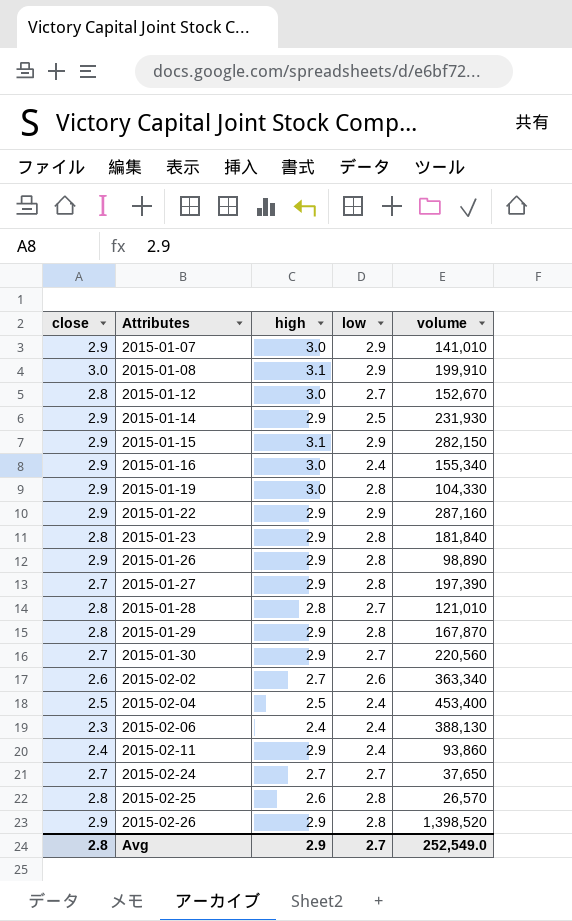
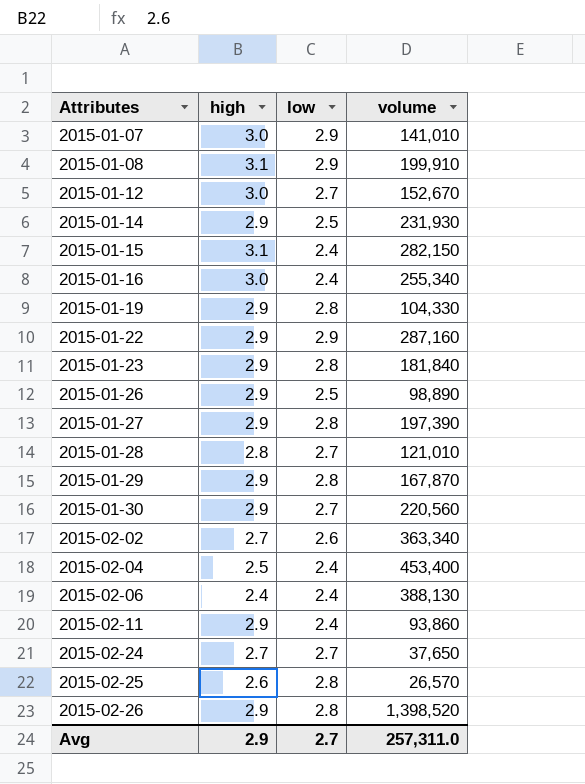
column close | position: 1 -> none
2015-01-15 | low: 2.9 -> 2.4
2015-01-16 | volume: 155,340 -> 255,340
2015-01-19 | high: 3.0 -> 2.9
2015-01-26 | low: 2.8 -> 2.5
Avg | volume: 252,549.0 -> 257,311.0

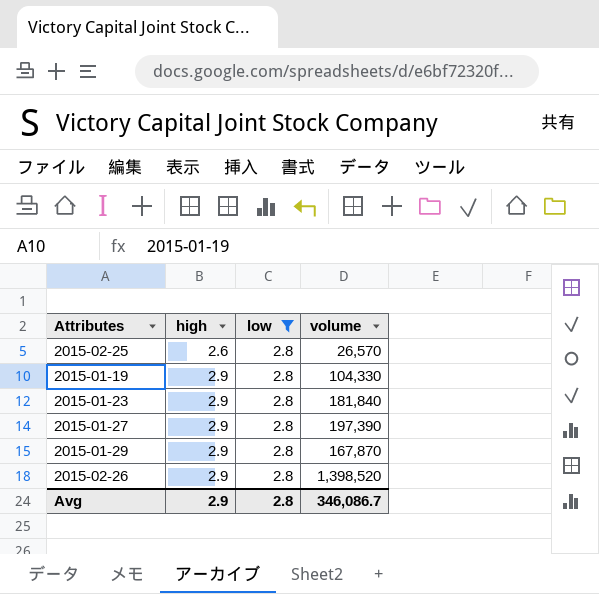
filter: none -> low = 2.8
row order: Attributes ascending -> high ascending
Avg | low: 2.7 -> 2.8
Avg | volume: 257,311.0 -> 346,086.7

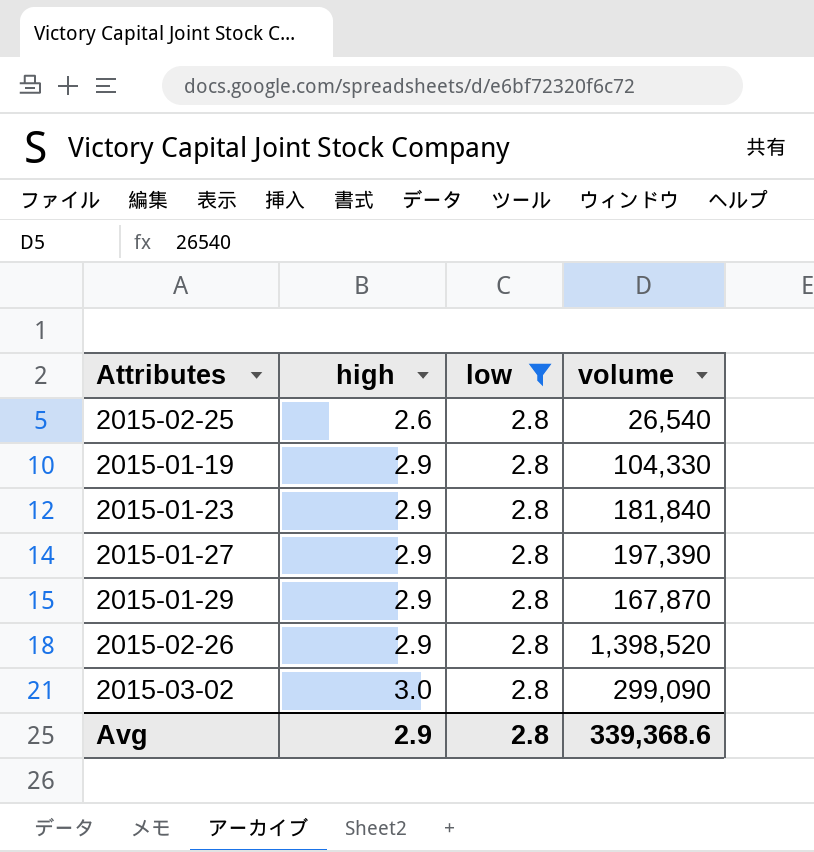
2015-02-25 | volume: 26,570 -> 26,540
row 2015-03-02: none -> 3.0 | 2.8 | 299,090
Avg | volume: 346,086.7 -> 339,368.6

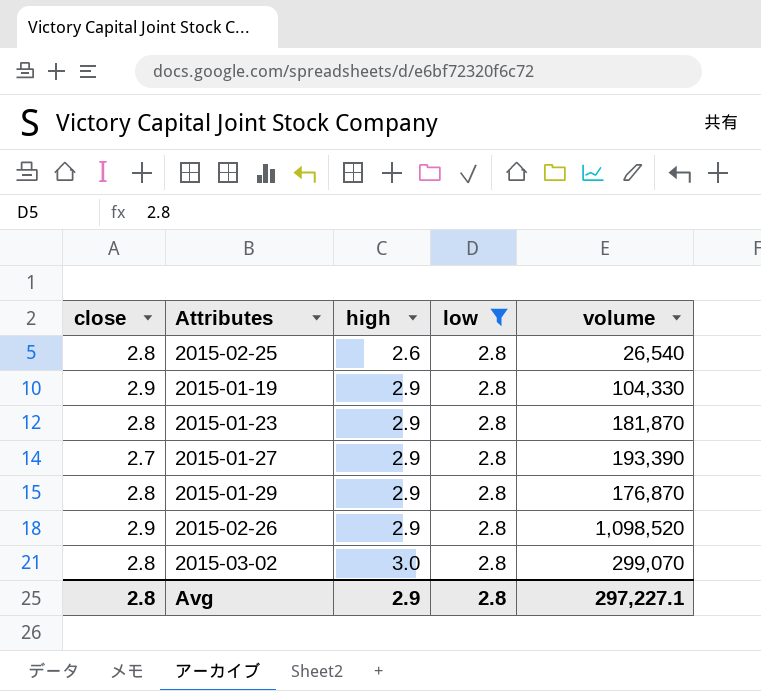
column close | position: none -> 1
2015-01-23 | volume: 181,840 -> 181,870
2015-01-27 | volume: 197,390 -> 193,390
2015-01-29 | volume: 167,870 -> 176,870
2015-02-26 | volume: 1,398,520 -> 1,098,520
2015-03-02 | volume: 299,090 -> 299,070
Avg | volume: 339,368.6 -> 297,227.1

